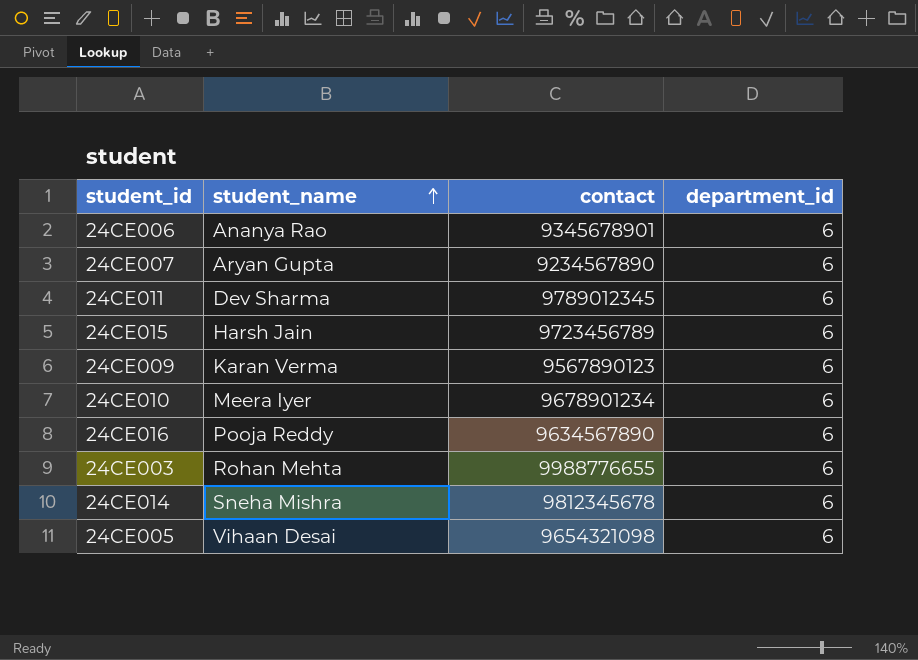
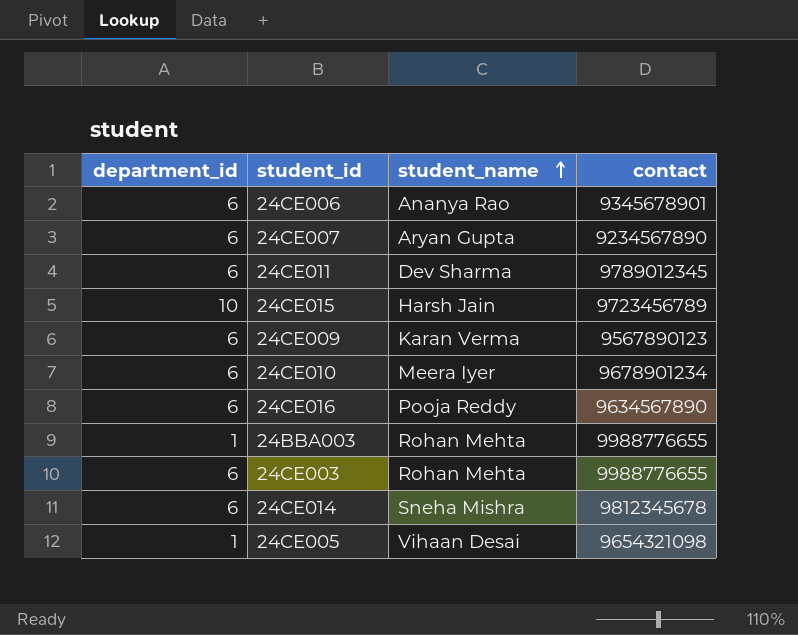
column department_id | position: 4 -> 1
24CE015 | department_id: 6 -> 10
row 24BBA003: none -> 1 | Rohan Mehta | 9988776655
24CE005 | department_id: 6 -> 1

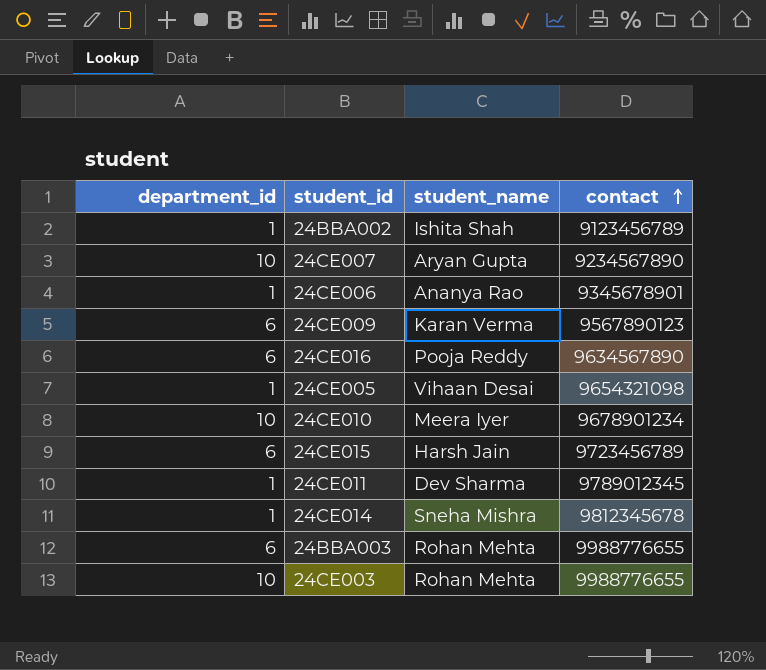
row order: student_name ascending -> contact ascending
row 24BBA002: none -> 1 | Ishita Shah | 9123456789
24CE007 | department_id: 6 -> 10
24CE006 | department_id: 6 -> 1
24CE010 | department_id: 6 -> 10
24CE015 | department_id: 10 -> 6
24CE011 | department_id: 6 -> 1
24CE014 | department_id: 6 -> 1
24BBA003 | department_id: 1 -> 6
24CE003 | department_id: 6 -> 10

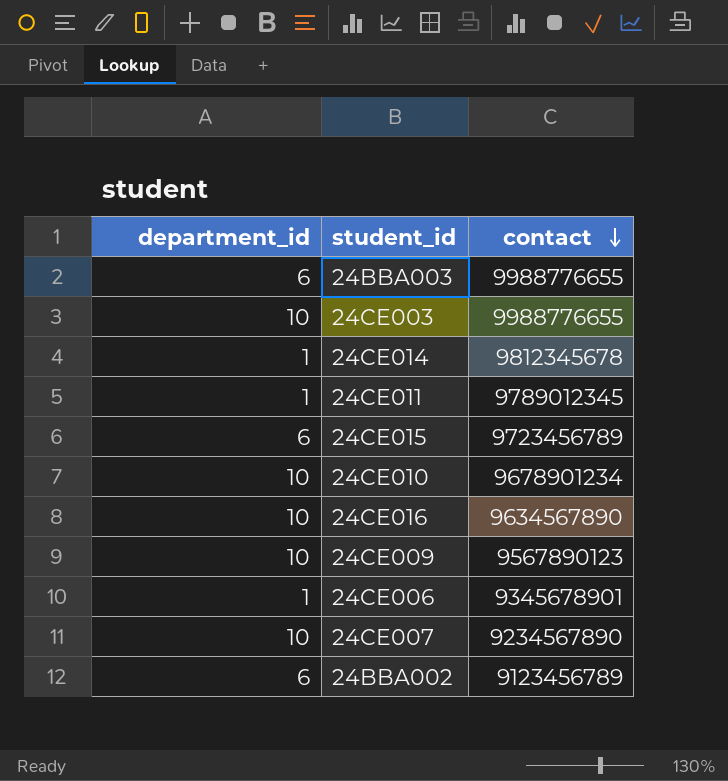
row order: contact ascending -> contact descending
column student_name | position: 3 -> none
row 24CE005: 1 | Vihaan Desai | 9654321098 -> none
24CE016 | department_id: 6 -> 10
24CE009 | department_id: 6 -> 10
24BBA002 | department_id: 1 -> 6

